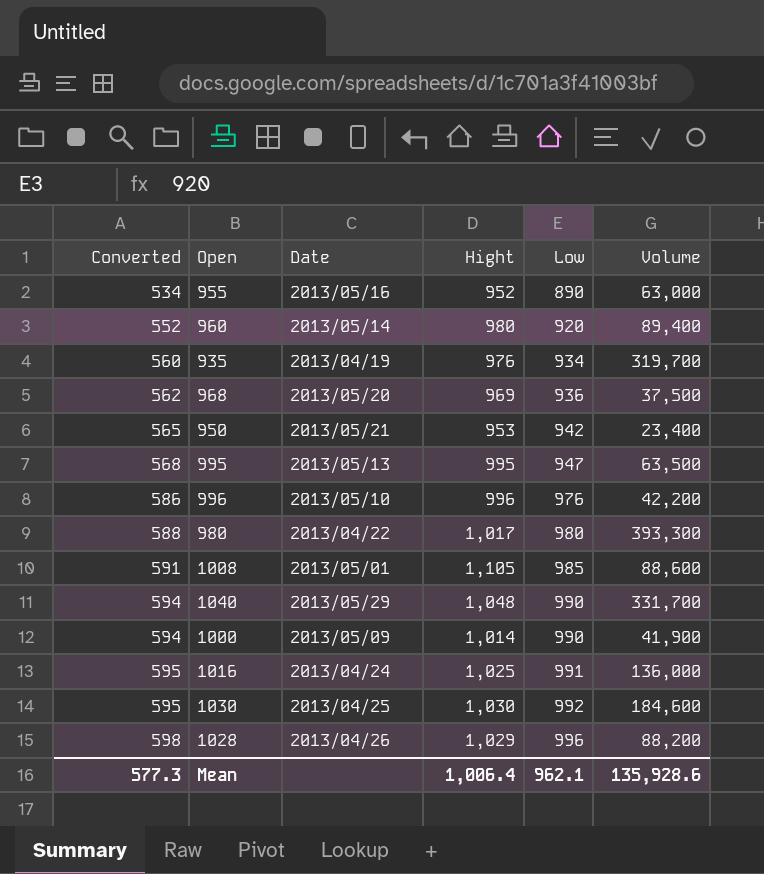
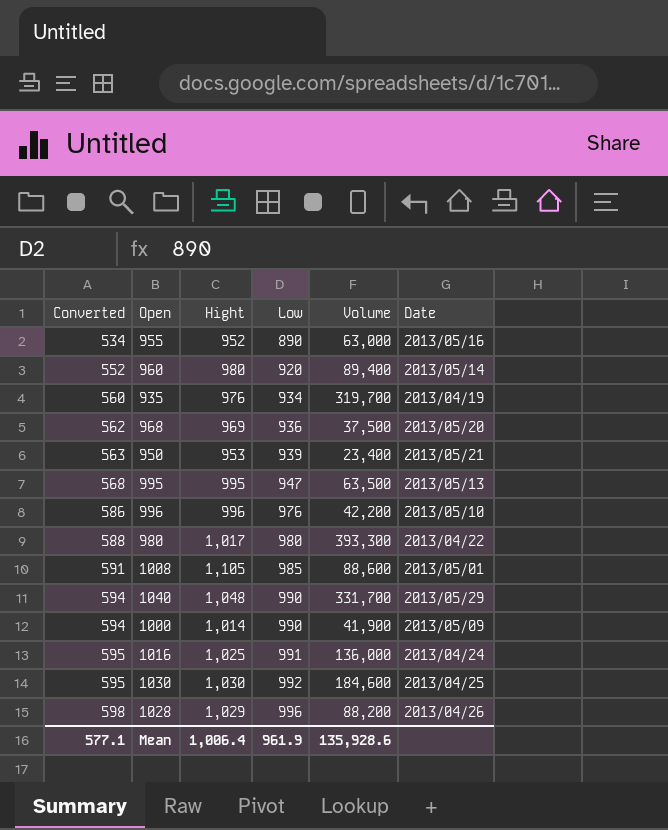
column Date | position: 3 -> 6
950 | Converted: 565 -> 563
950 | Low: 942 -> 939
Mean | Converted: 577.3 -> 577.1
Mean | Low: 962.1 -> 961.9

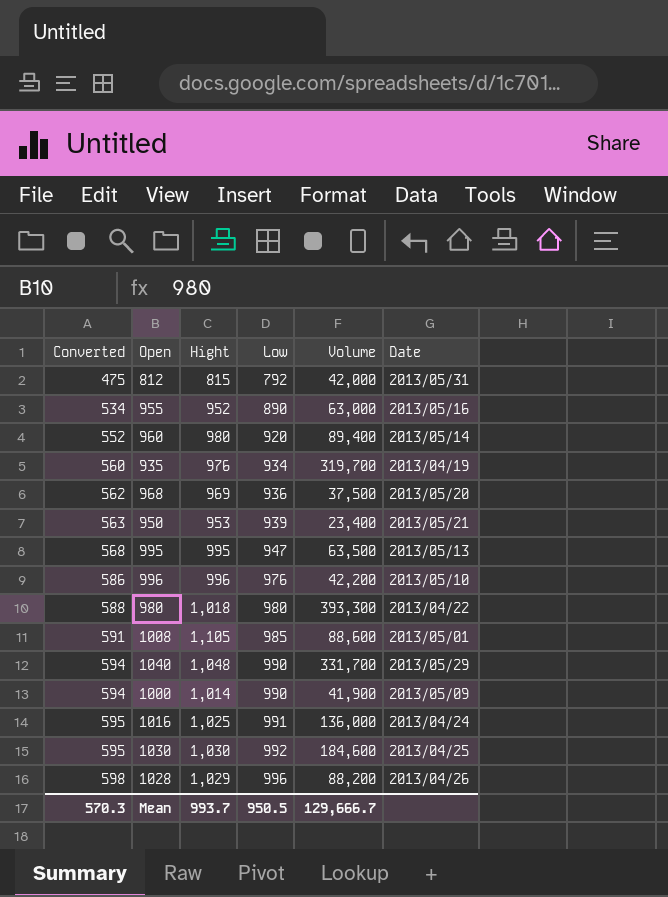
row 812: none -> 475 | 815 | 792 | 42,000 | 2013/05/31
980 | Hight: 1,017 -> 1,018
Mean | Converted: 577.1 -> 570.3
Mean | Hight: 1,006.4 -> 993.7
Mean | Low: 961.9 -> 950.5
Mean | Volume: 135,928.6 -> 129,666.7

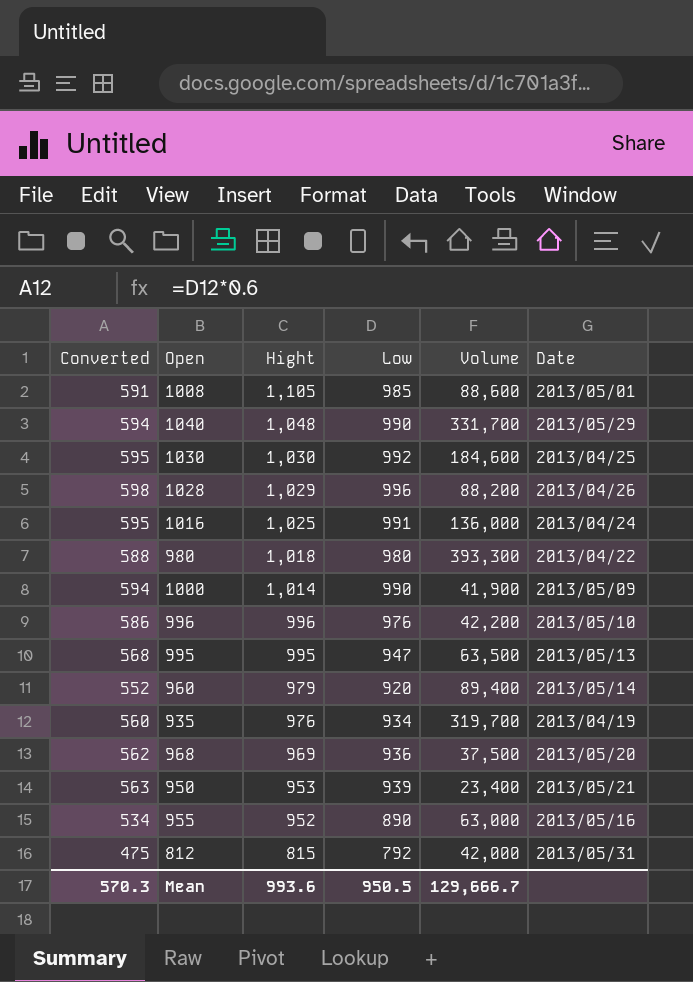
row order: Converted ascending -> Hight descending
960 | Hight: 980 -> 979
Mean | Hight: 993.7 -> 993.6

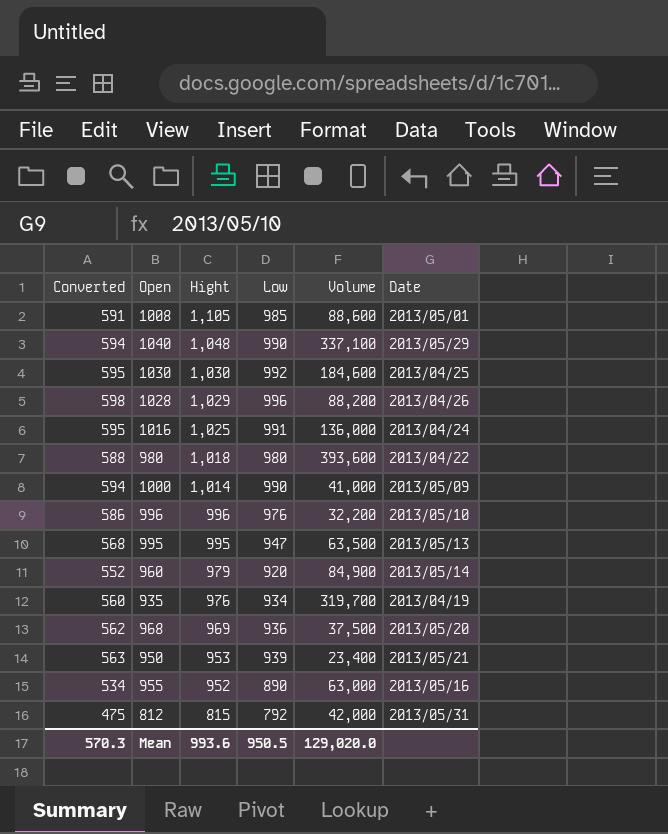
1040 | Volume: 331,700 -> 337,100
980 | Volume: 393,300 -> 393,600
1000 | Volume: 41,900 -> 41,000
996 | Volume: 42,200 -> 32,200
960 | Volume: 89,400 -> 84,900
Mean | Volume: 129,666.7 -> 129,020.0

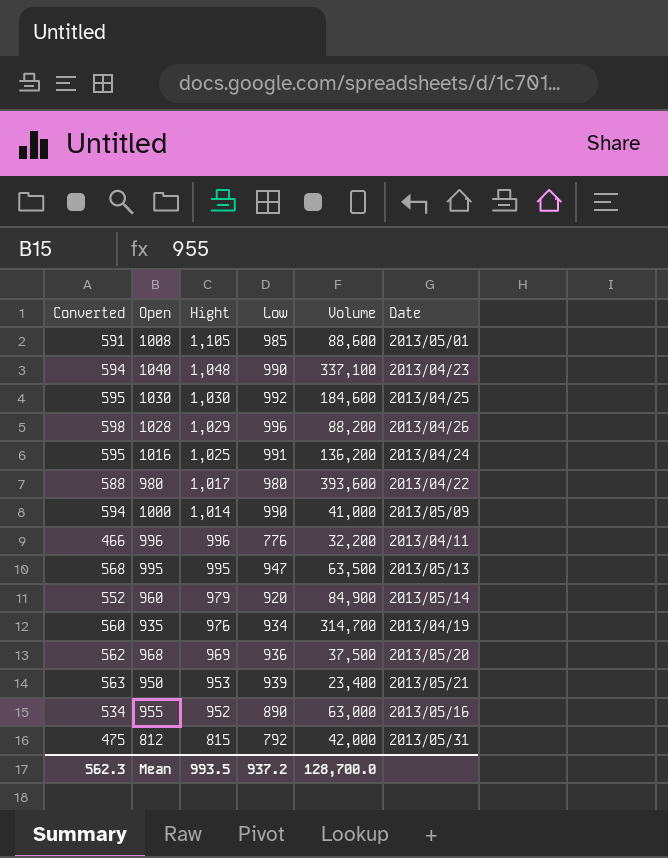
1040 | Date: 2013/05/29 -> 2013/04/23
1016 | Volume: 136,000 -> 136,200
980 | Hight: 1,018 -> 1,017
996 | Converted: 586 -> 466
996 | Low: 976 -> 776
996 | Date: 2013/05/10 -> 2013/04/11
935 | Volume: 319,700 -> 314,700
Mean | Converted: 570.3 -> 562.3
Mean | Hight: 993.6 -> 993.5
Mean | Low: 950.5 -> 937.2
Mean | Volume: 129,020.0 -> 128,700.0

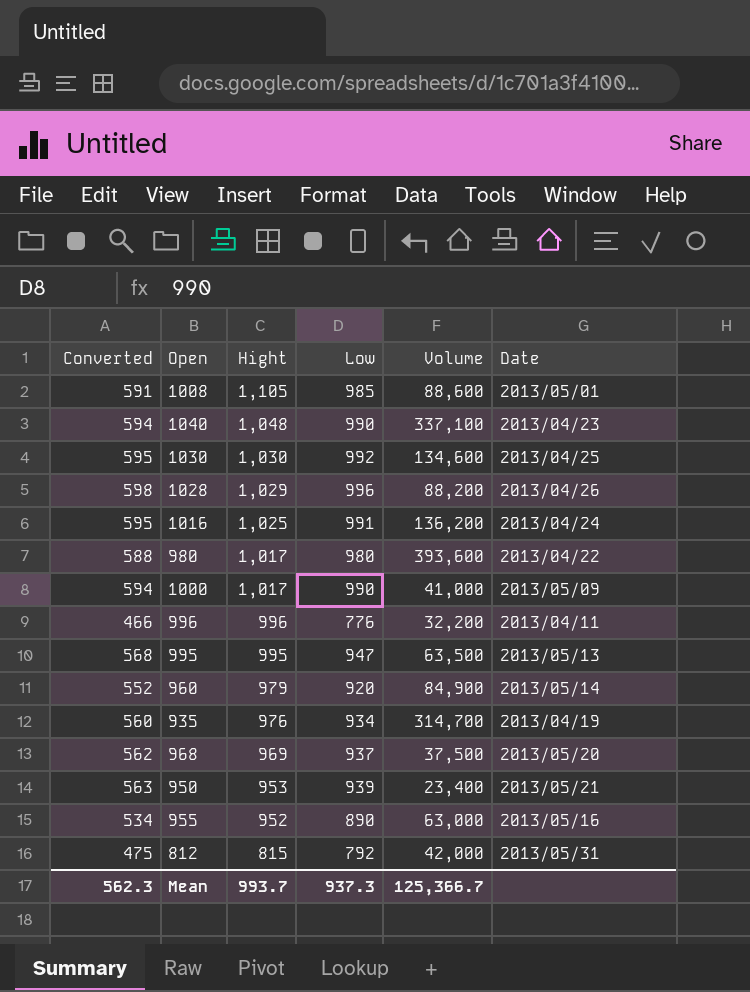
1030 | Volume: 184,600 -> 134,600
1000 | Hight: 1,014 -> 1,017
968 | Low: 936 -> 937
Mean | Hight: 993.5 -> 993.7
Mean | Low: 937.2 -> 937.3
Mean | Volume: 128,700.0 -> 125,366.7

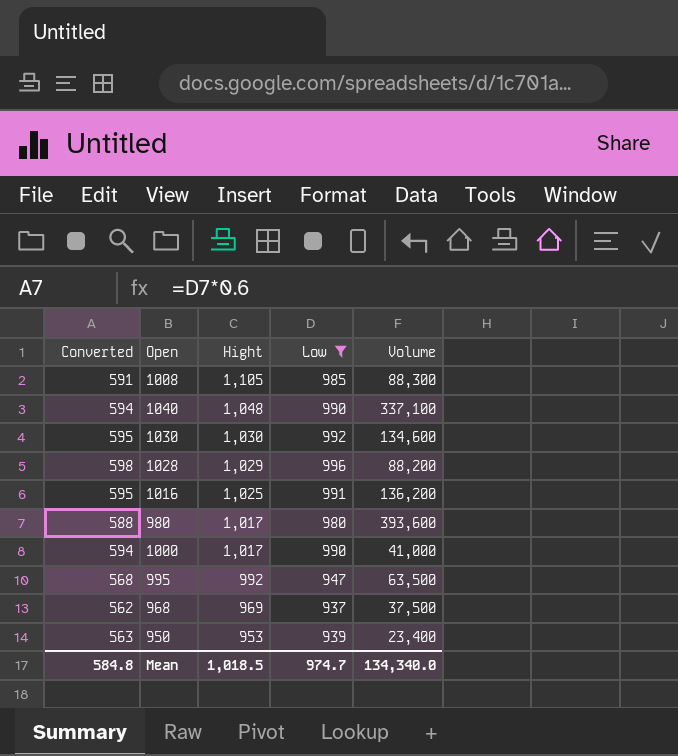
filter: none -> Low >= 937
column Date | position: 6 -> none
1008 | Volume: 88,600 -> 88,300
995 | Hight: 995 -> 992
Mean | Converted: 562.3 -> 584.8
Mean | Hight: 993.7 -> 1,018.5
Mean | Low: 937.3 -> 974.7
Mean | Volume: 125,366.7 -> 134,340.0

